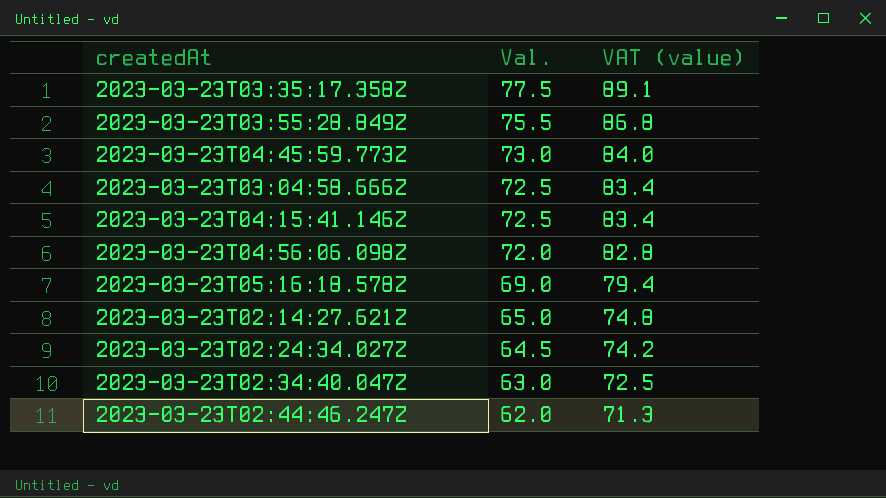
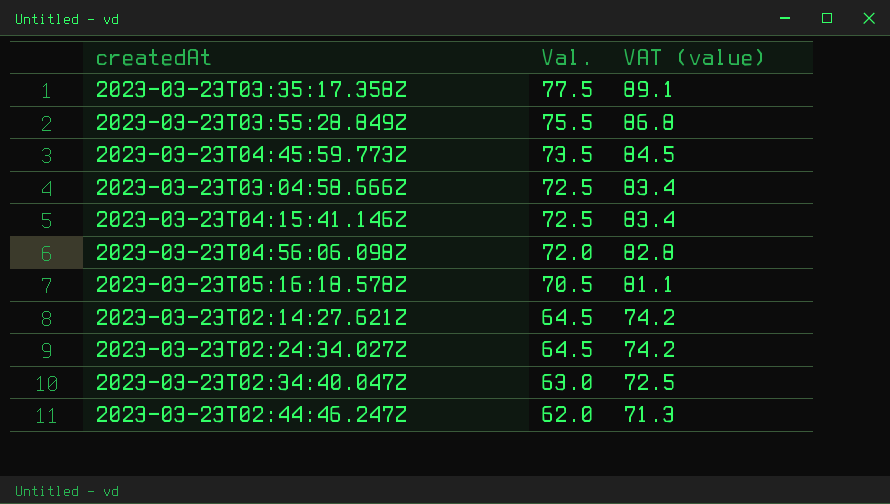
2023-03-23T04:45:59.773Z | Val.: 73.0 -> 73.5
2023-03-23T04:45:59.773Z | VAT (value): 84.0 -> 84.5
2023-03-23T05:16:18.578Z | Val.: 69.0 -> 70.5
2023-03-23T05:16:18.578Z | VAT (value): 79.4 -> 81.1
2023-03-23T02:14:27.621Z | Val.: 65.0 -> 64.5
2023-03-23T02:14:27.621Z | VAT (value): 74.8 -> 74.2

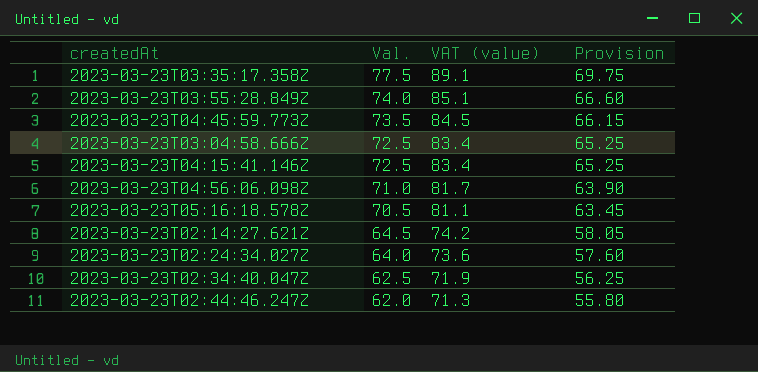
column Provision | formula: none -> [Val.] * 0.9
2023-03-23T03:55:28.849Z | Val.: 75.5 -> 74.0
2023-03-23T03:55:28.849Z | VAT (value): 86.8 -> 85.1
2023-03-23T04:56:06.098Z | Val.: 72.0 -> 71.0
2023-03-23T04:56:06.098Z | VAT (value): 82.8 -> 81.7
2023-03-23T02:24:34.027Z | Val.: 64.5 -> 64.0
2023-03-23T02:24:34.027Z | VAT (value): 74.2 -> 73.6
2023-03-23T02:34:40.047Z | Val.: 63.0 -> 62.5
2023-03-23T02:34:40.047Z | VAT (value): 72.5 -> 71.9

